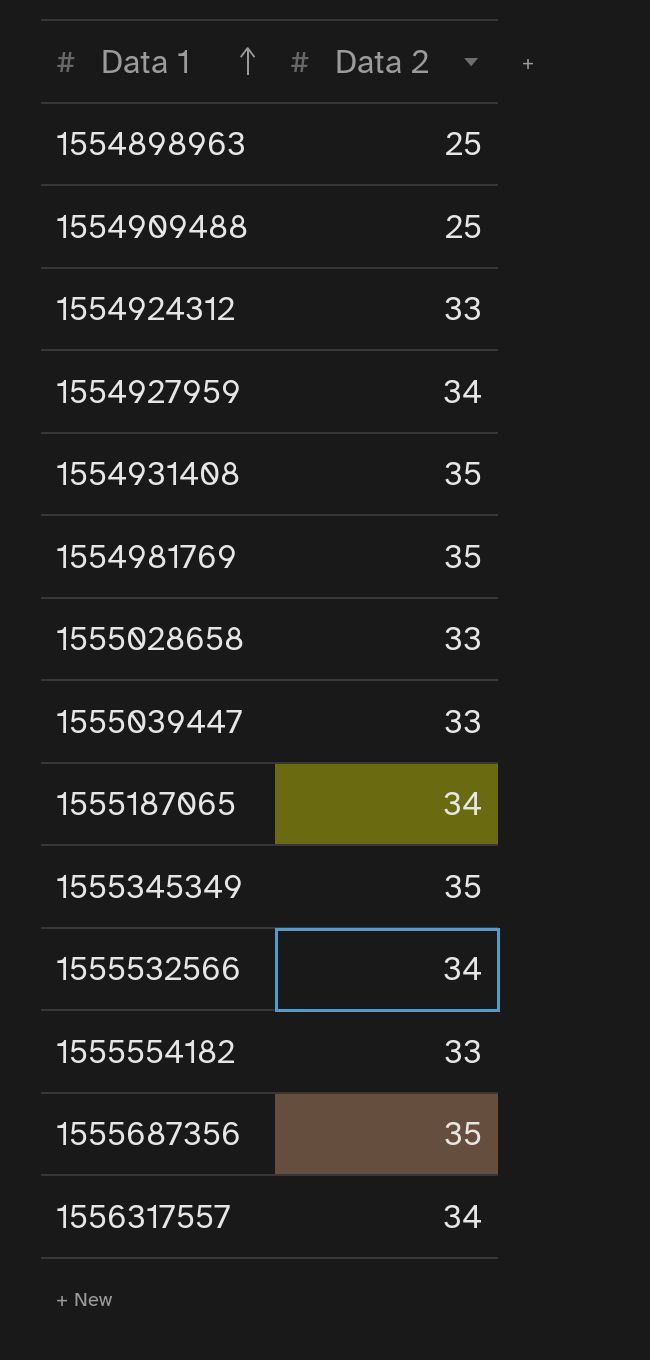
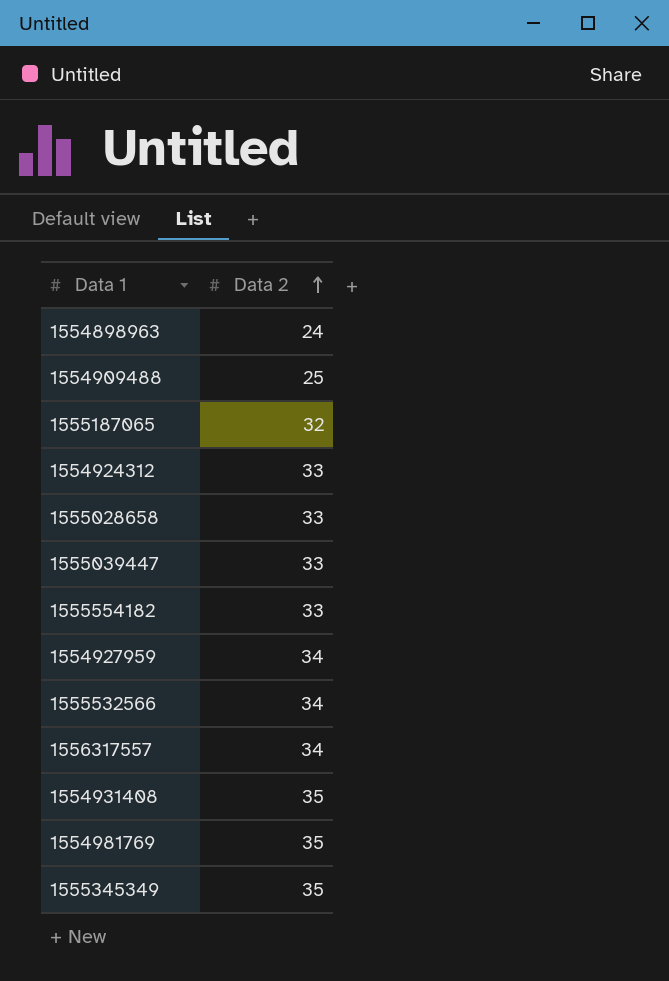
row order: Data 1 ascending -> Data 2 ascending
row 1555687356: 35 -> none
1554898963 | Data 2: 25 -> 24
1555187065 | Data 2: 34 -> 32

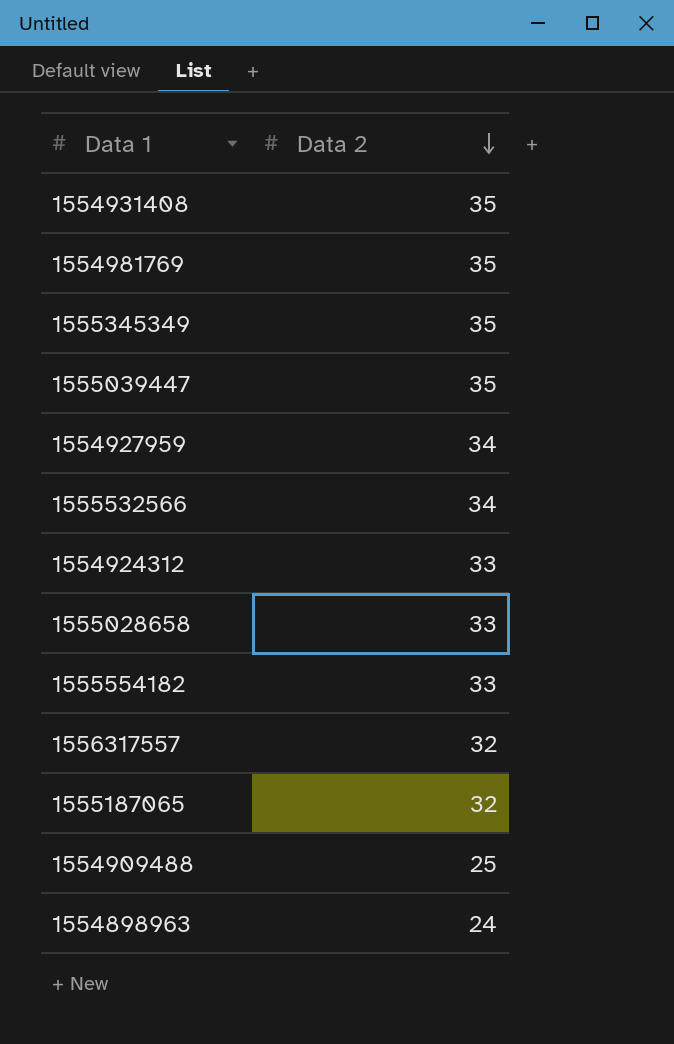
row order: Data 2 ascending -> Data 2 descending
1555039447 | Data 2: 33 -> 35
1556317557 | Data 2: 34 -> 32

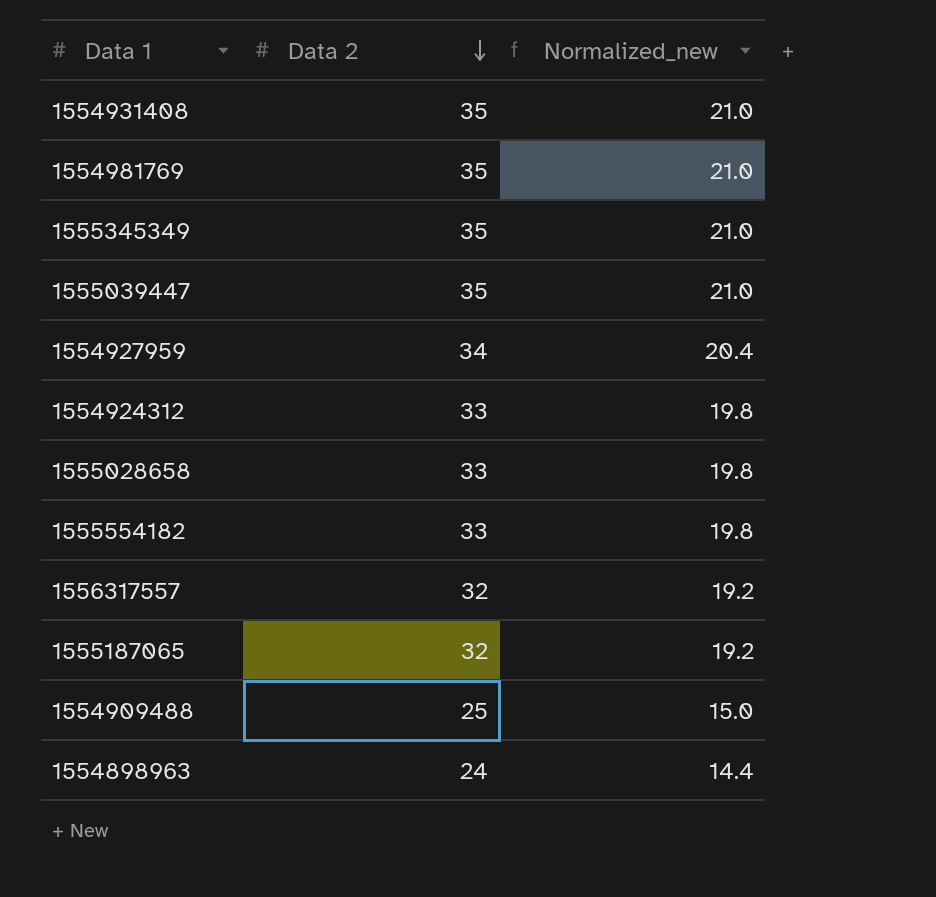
column Normalized_new | formula: none -> [Data 2] * 0.6
row 1555532566: 34 -> none

